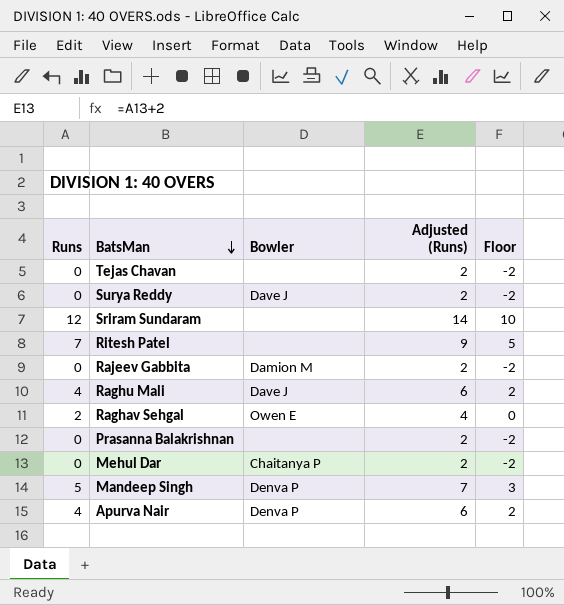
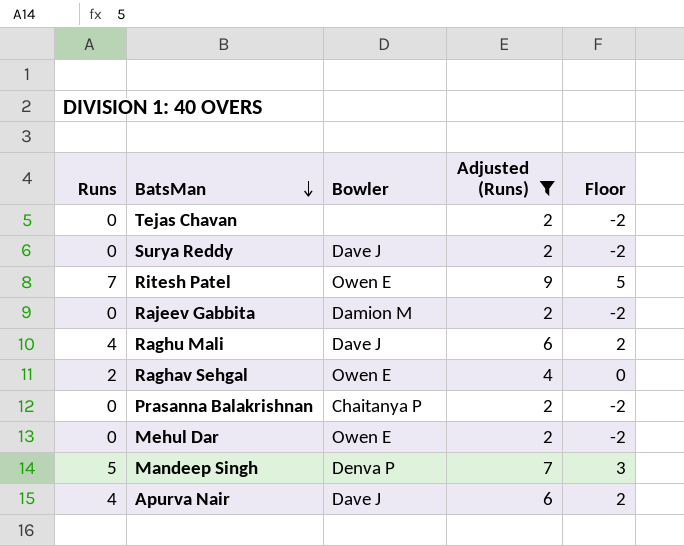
filter: none -> Adjusted (Runs) != 14
Ritesh Patel | Bowler: none -> Owen E
Prasanna Balakrishnan | Bowler: none -> Chaitanya P
Mehul Dar | Bowler: Chaitanya P -> Owen E
Apurva Nair | Bowler: Denva P -> Dave J

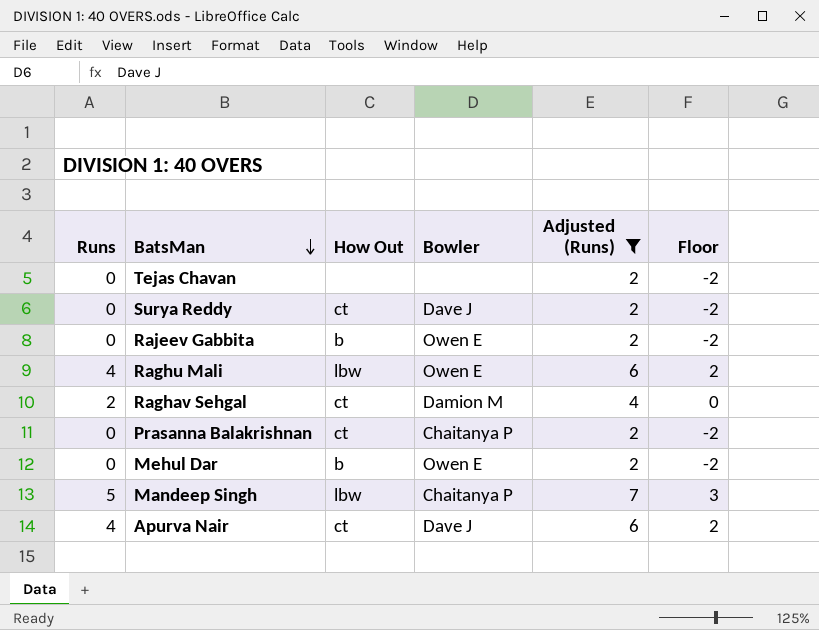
column How Out | position: none -> 3
row Ritesh Patel: 7 | Owen E | 9 | 5 -> none
Rajeev Gabbita | Bowler: Damion M -> Owen E
Raghu Mali | Bowler: Dave J -> Owen E
Raghav Sehgal | Bowler: Owen E -> Damion M
Mandeep Singh | Bowler: Denva P -> Chaitanya P

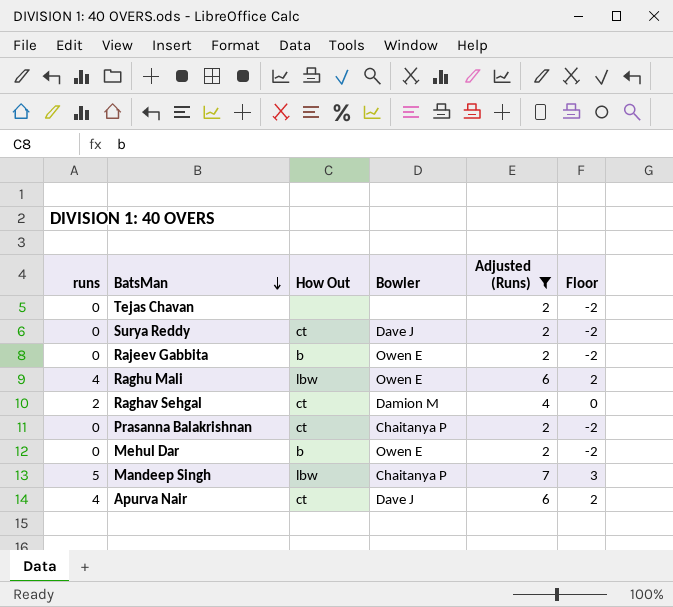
column name: Runs -> runs

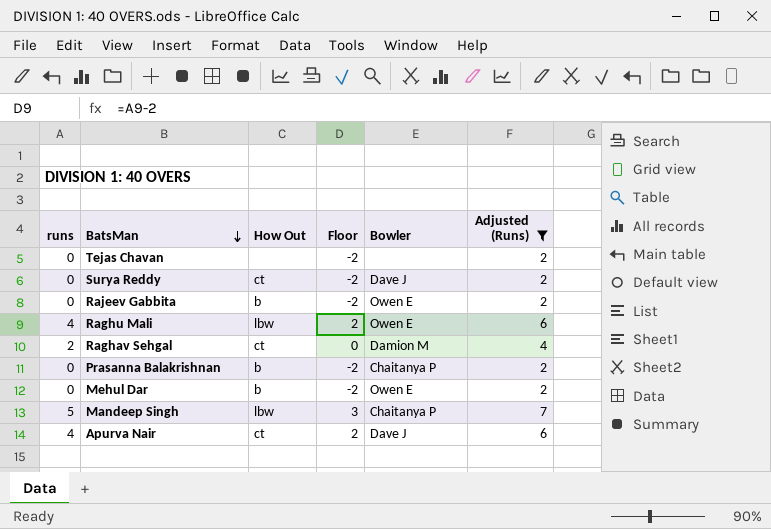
column Floor | position: 6 -> 4
Prasanna Balakrishnan | How Out: ct -> b

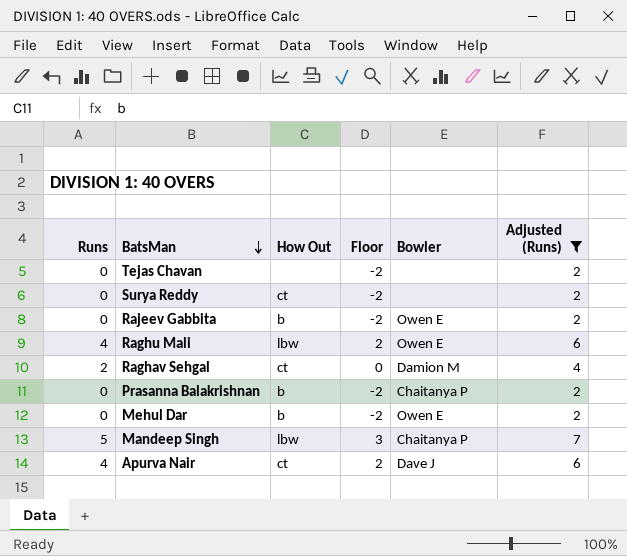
column name: runs -> Runs
Surya Reddy | Bowler: Dave J -> none

